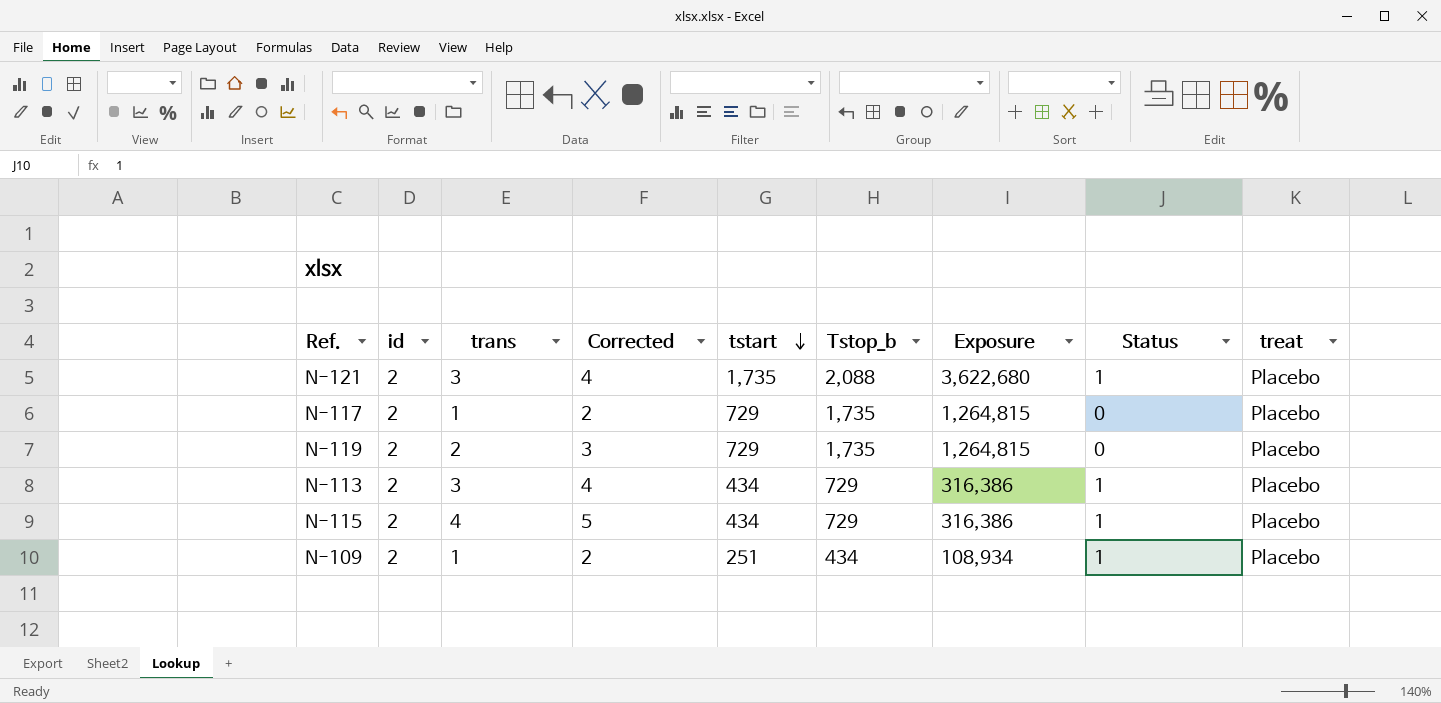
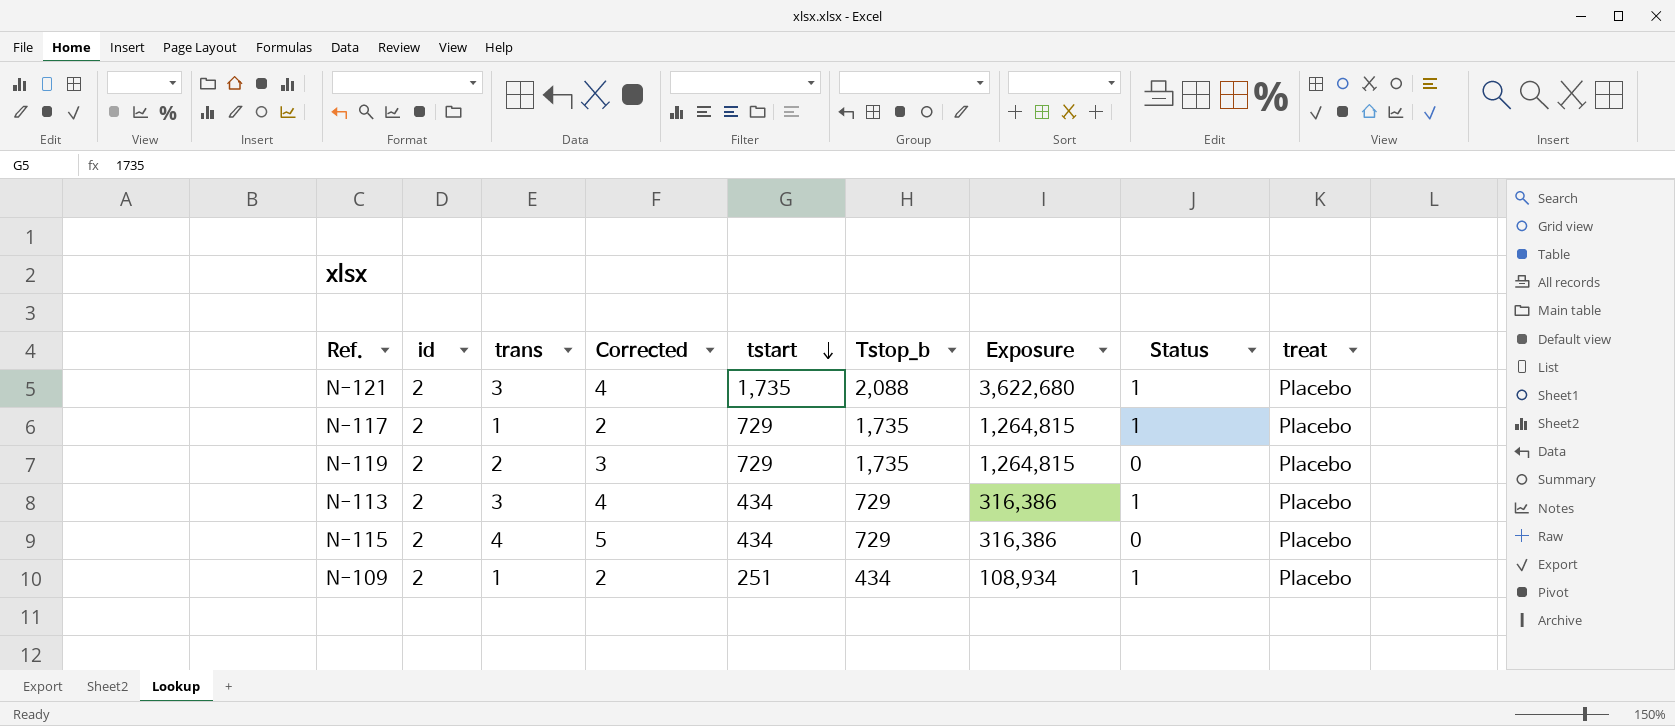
N-117 | Status: 0 -> 1
N-115 | Status: 1 -> 0

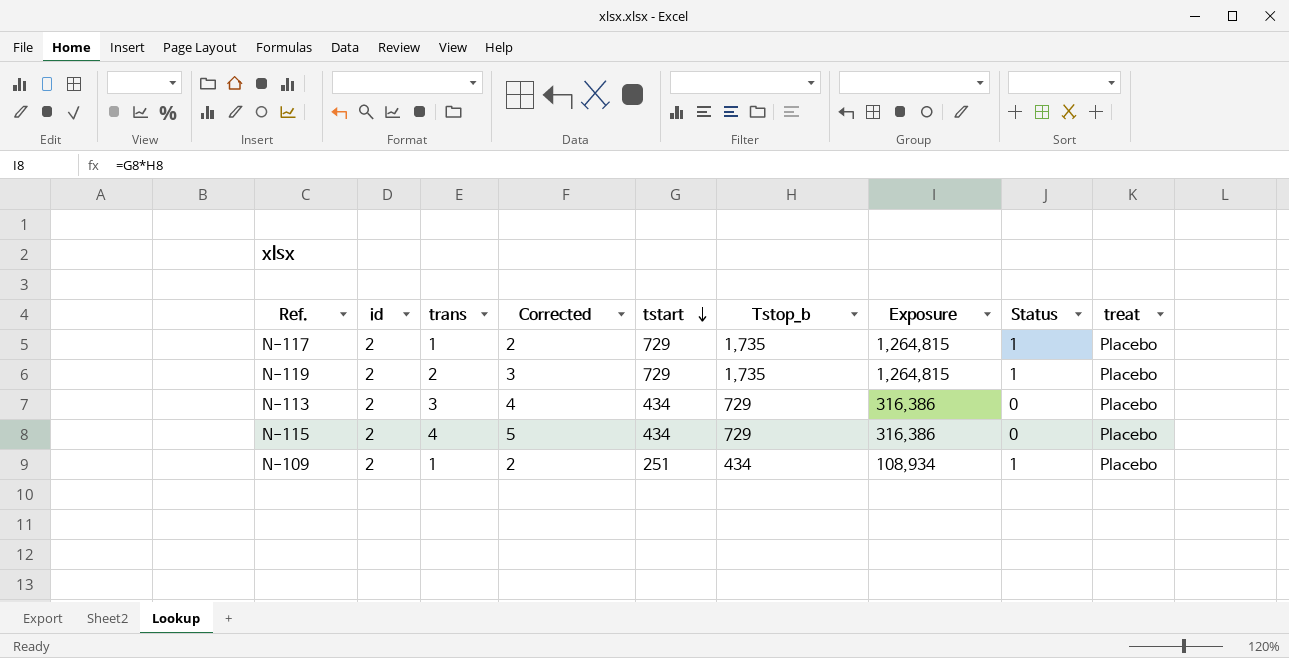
row N-121: 2 | 3 | 4 | 1,735 | 2,088 | 3,622,680 | 1 | Placebo -> none
N-119 | Status: 0 -> 1
N-113 | Status: 1 -> 0

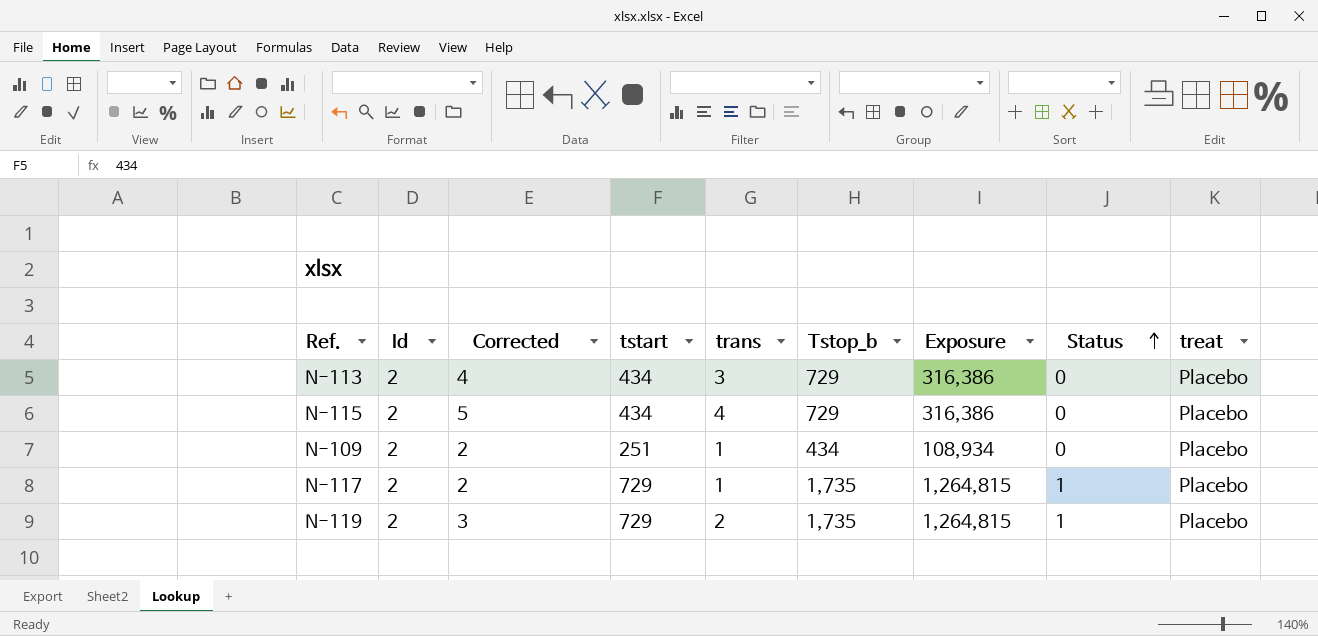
row order: tstart descending -> Status ascending
column name: id -> Id
column trans | position: 3 -> 5
N-109 | Status: 1 -> 0

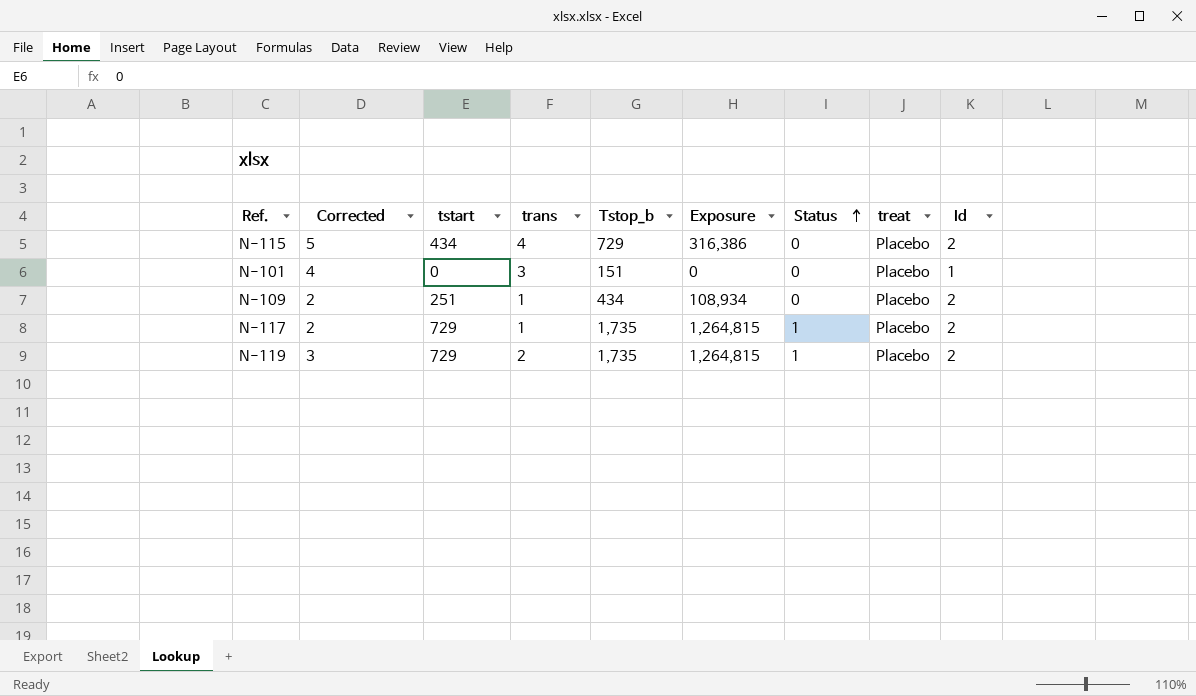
column Id | position: 2 -> 9
row N-113: 2 | 4 | 434 | 3 | 729 | 316,386 | 0 | Placebo -> none
row N-101: none -> 4 | 0 | 3 | 151 | 0 | 0 | Placebo | 1

